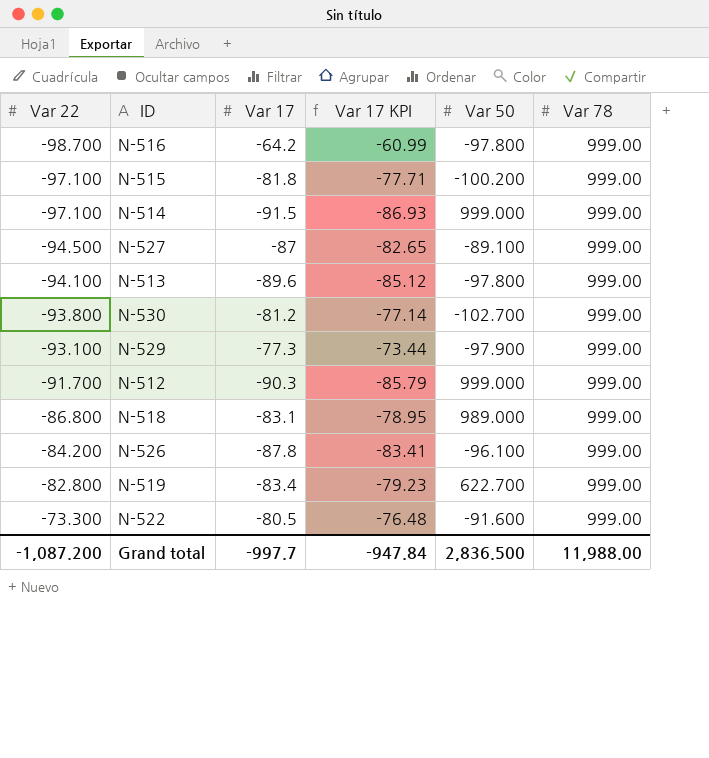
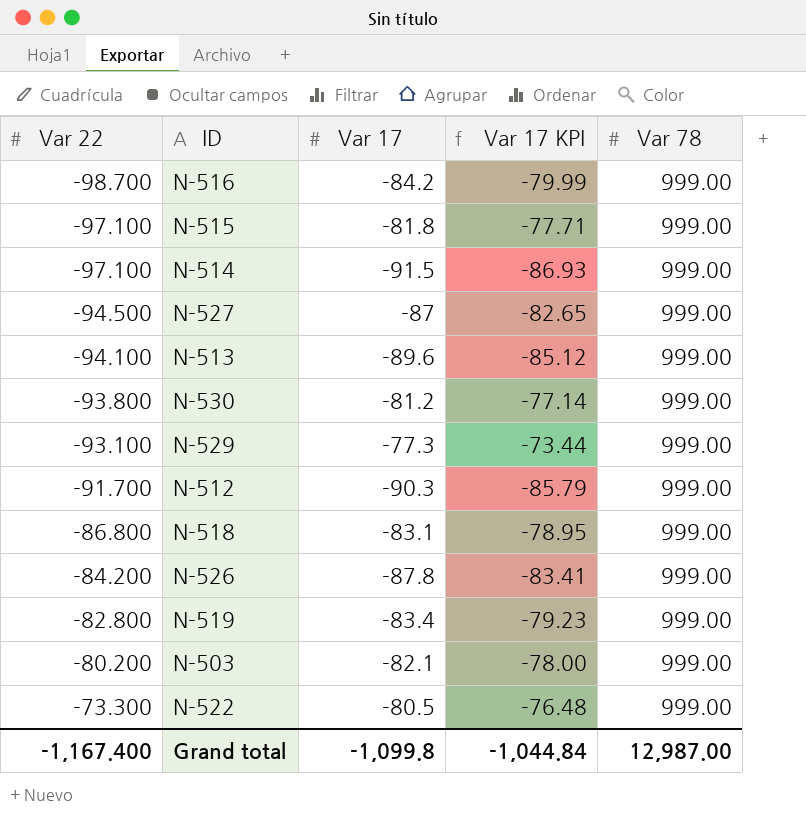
column Var 50 | position: 5 -> none
N-516 | Var 17: -64.2 -> -84.2
N-516 | Var 17 KPI: -60.99 -> -79.99
row N-503: none -> -80.200 | -82.1 | -78.00 | 999.00
Grand total | Var 22: -1,087.200 -> -1,167.400
Grand total | Var 17: -997.7 -> -1,099.8
Grand total | Var 17 KPI: -947.84 -> -1,044.84
Grand total | Var 78: 11,988.00 -> 12,987.00

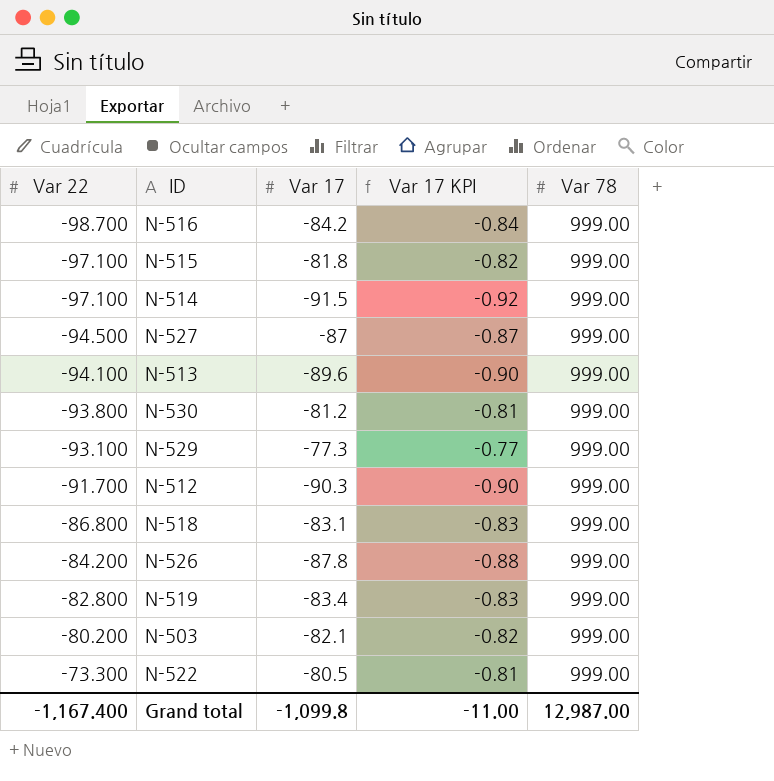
column Var 17 KPI | formula: [Var 17] * 0.95 -> [Var 17] * 0.01
Grand total | Var 17 KPI: -1,044.84 -> -11.00

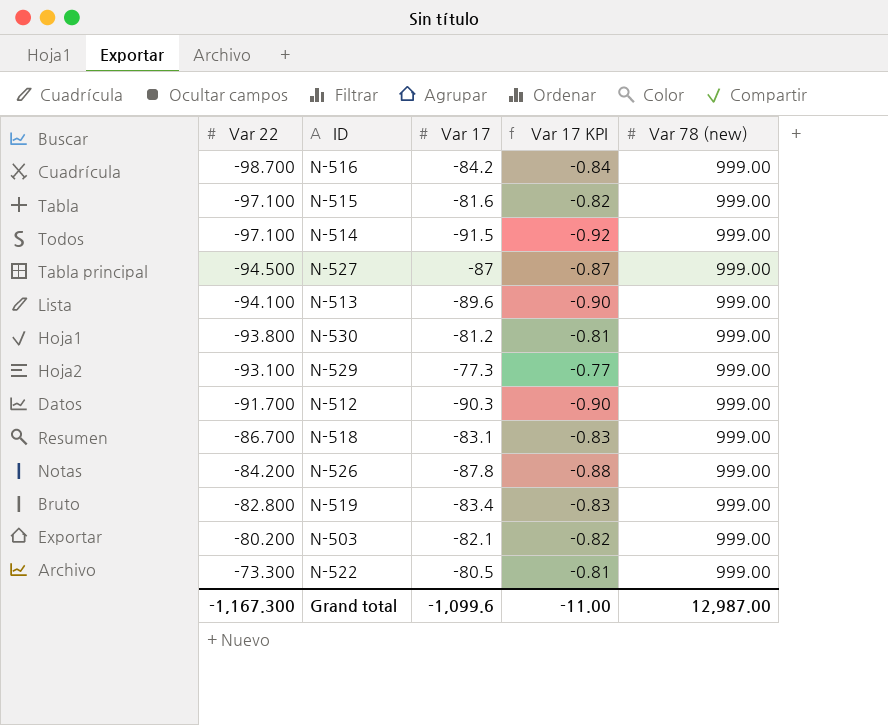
column name: Var 78 -> Var 78 (new)
N-515 | Var 17: -81.8 -> -81.6
N-518 | Var 22: -86.800 -> -86.700
Grand total | Var 22: -1,167.400 -> -1,167.300
Grand total | Var 17: -1,099.8 -> -1,099.6

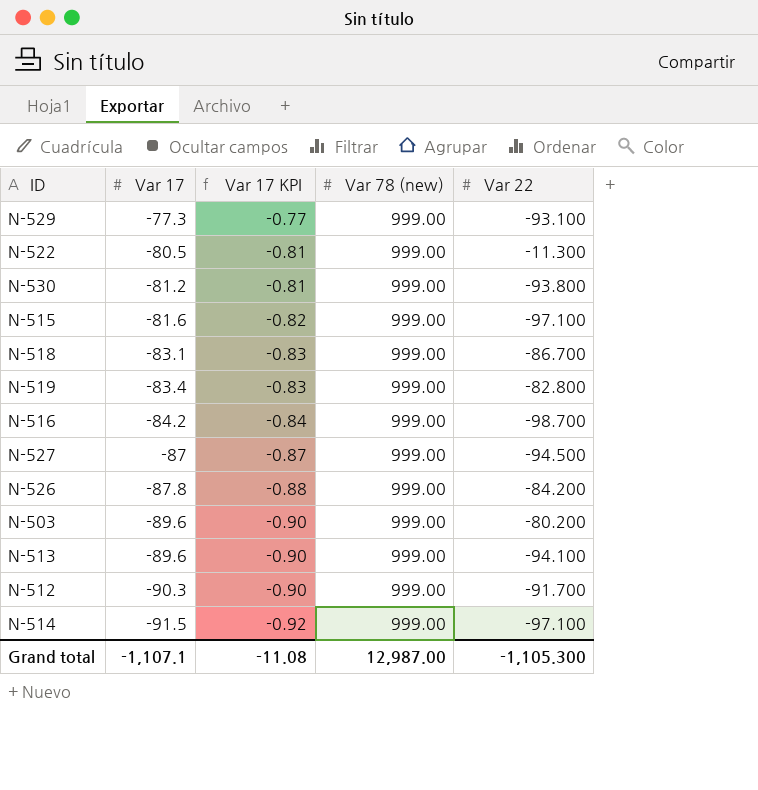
row order: Var 22 ascending -> Var 17 descending
column Var 22 | position: 1 -> 5
N-522 | Var 22: -73.300 -> -11.300
N-503 | Var 17: -82.1 -> -89.6
N-503 | Var 17 KPI: -0.82 -> -0.90
Grand total | Var 17: -1,099.6 -> -1,107.1
Grand total | Var 17 KPI: -11.00 -> -11.08
Grand total | Var 22: -1,167.300 -> -1,105.300

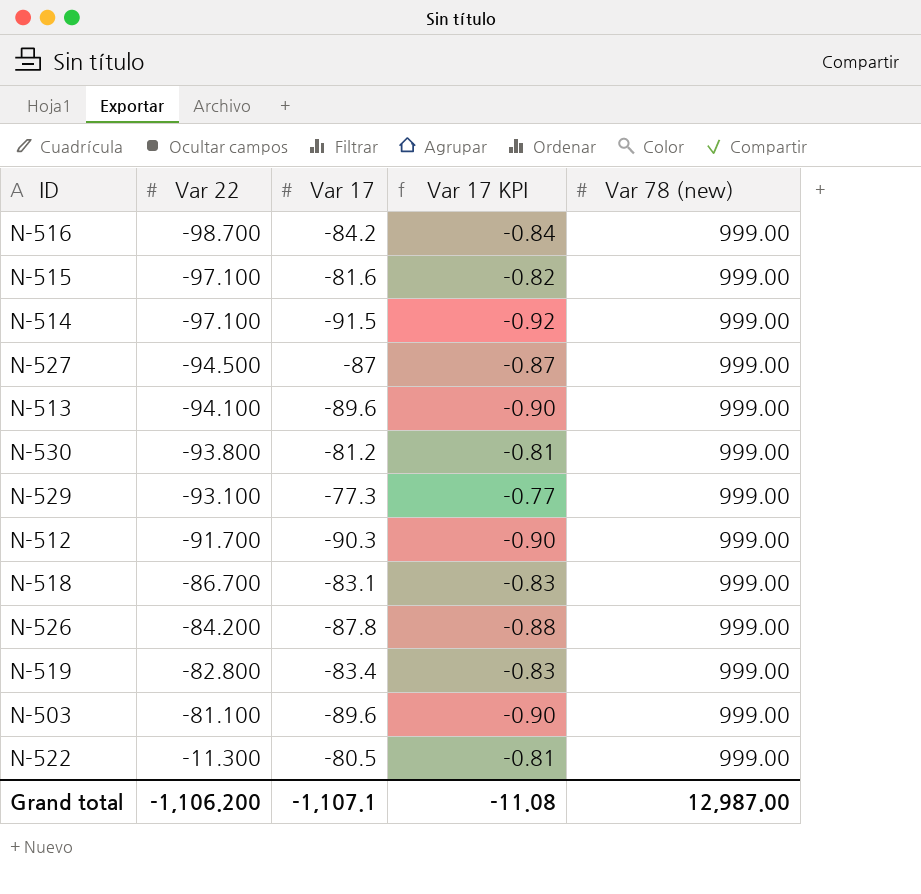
row order: Var 17 descending -> Var 22 ascending
column Var 22 | position: 5 -> 2
N-503 | Var 22: -80.200 -> -81.100
Grand total | Var 22: -1,105.300 -> -1,106.200

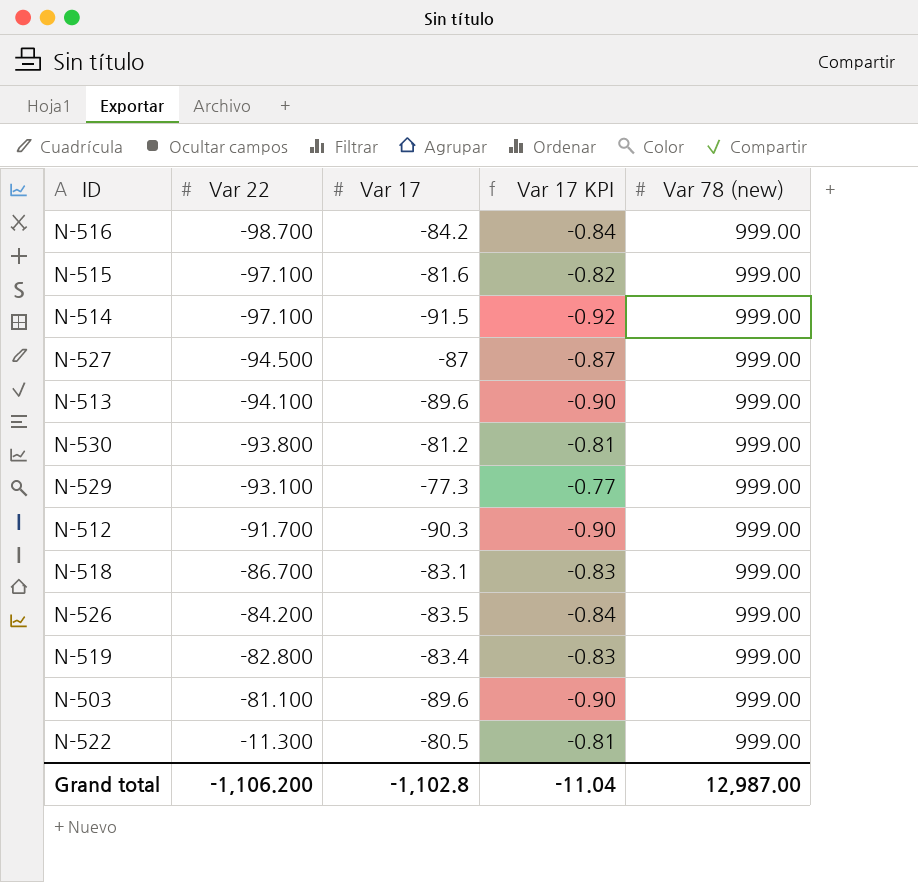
N-526 | Var 17: -87.8 -> -83.5
N-526 | Var 17 KPI: -0.88 -> -0.84
Grand total | Var 17: -1,107.1 -> -1,102.8
Grand total | Var 17 KPI: -11.08 -> -11.04

